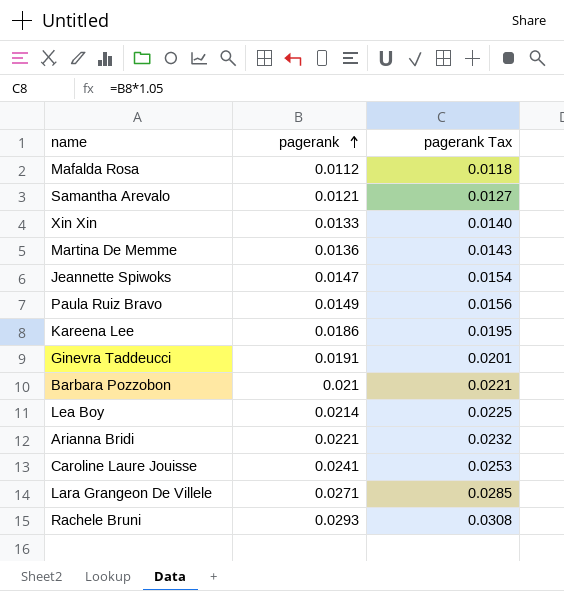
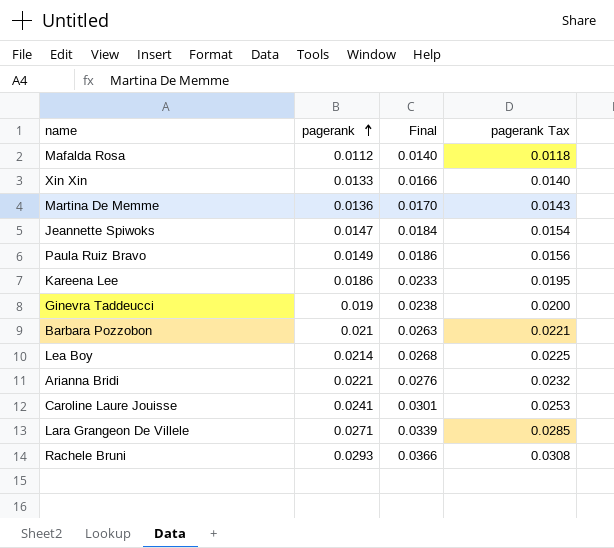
column Final | formula: none -> [pagerank] * 1.25
row Samantha Arevalo: 0.0121 | 0.0127 -> none
Ginevra Taddeucci | pagerank: 0.0191 -> 0.019
Ginevra Taddeucci | pagerank Tax: 0.0201 -> 0.0200

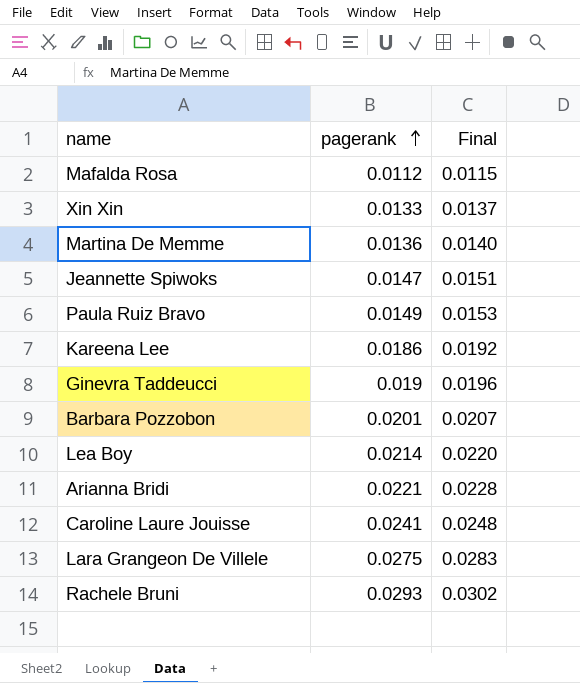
column pagerank Tax | formula: [pagerank] * 1.05 -> none
column Final | formula: [pagerank] * 1.25 -> [pagerank] * 1.03
Barbara Pozzobon | pagerank: 0.021 -> 0.0201
Lara Grangeon De Villele | pagerank: 0.0271 -> 0.0275

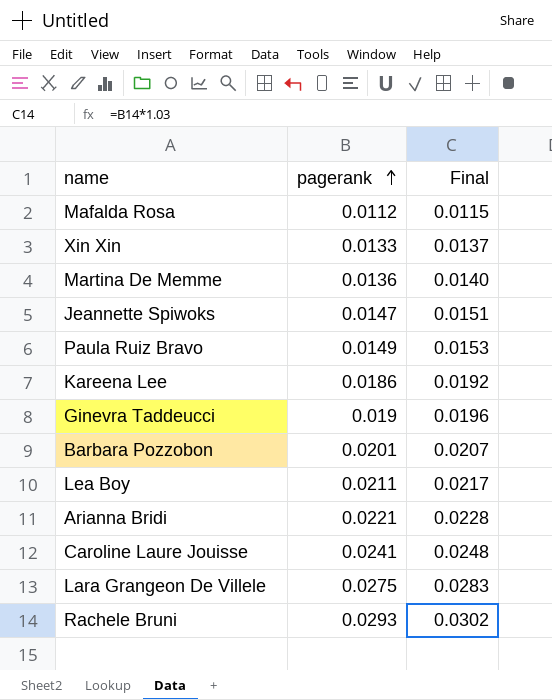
Lea Boy | pagerank: 0.0214 -> 0.0211
Lea Boy | Final: 0.0220 -> 0.0217

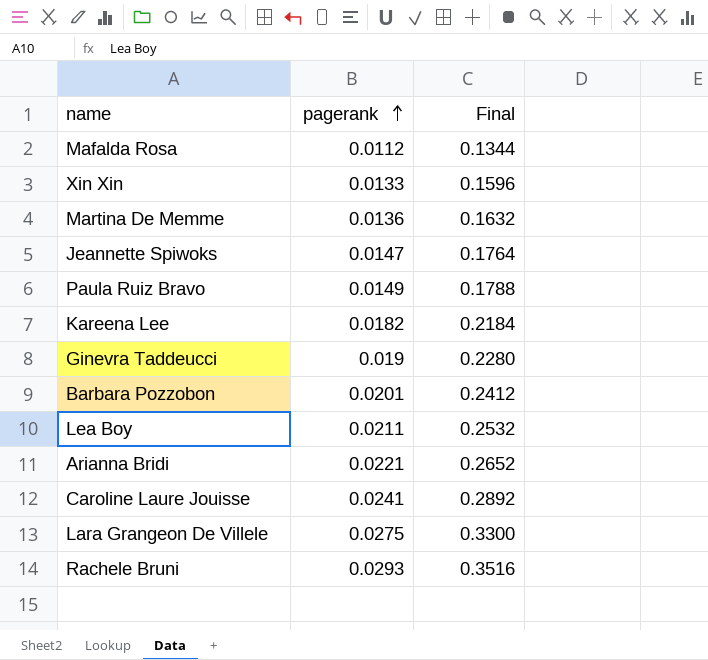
column Final | formula: [pagerank] * 1.03 -> [pagerank] * 12
Kareena Lee | pagerank: 0.0186 -> 0.0182

